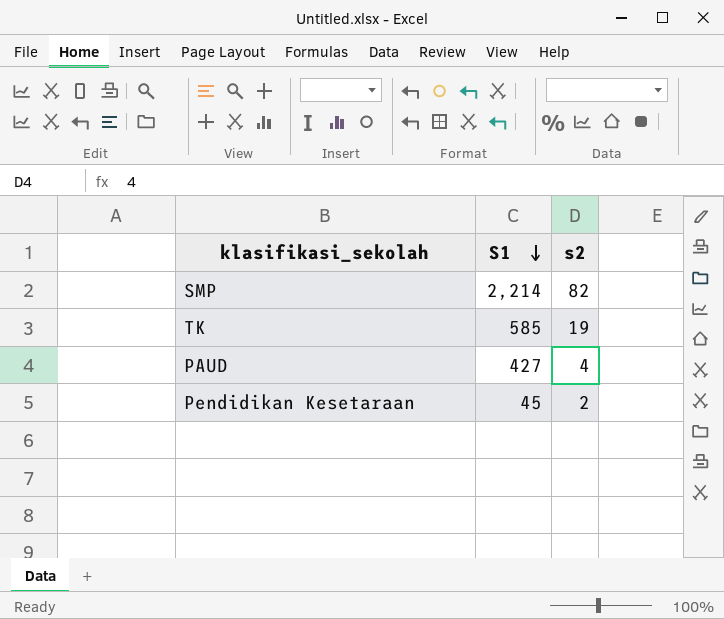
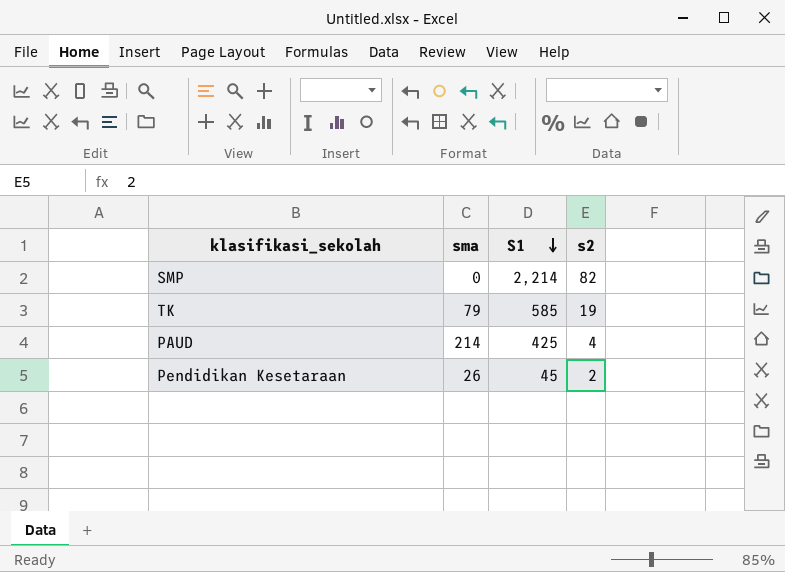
column sma | position: none -> 2
PAUD | S1: 427 -> 425

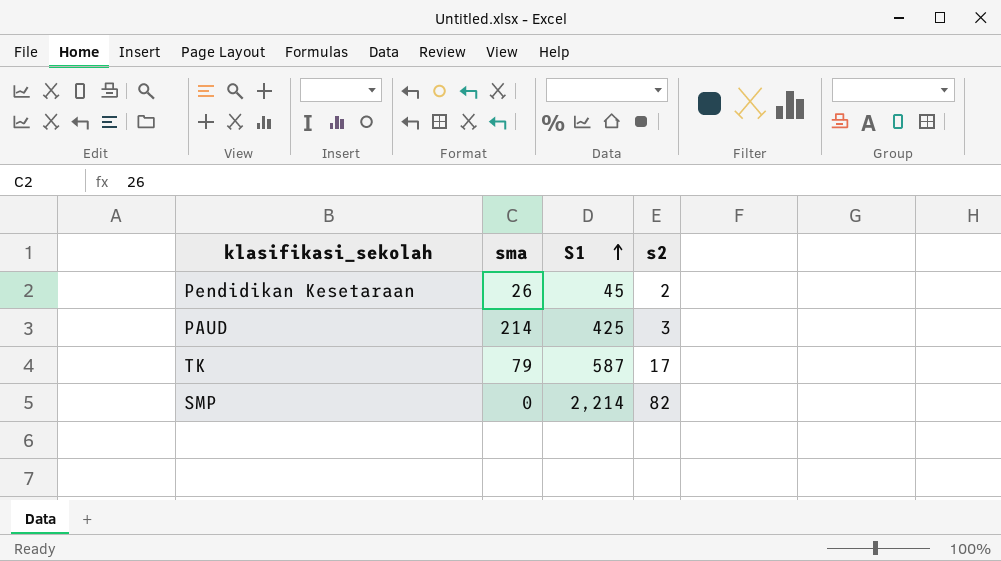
row order: S1 descending -> S1 ascending
PAUD | s2: 4 -> 3
TK | S1: 585 -> 587
TK | s2: 19 -> 17

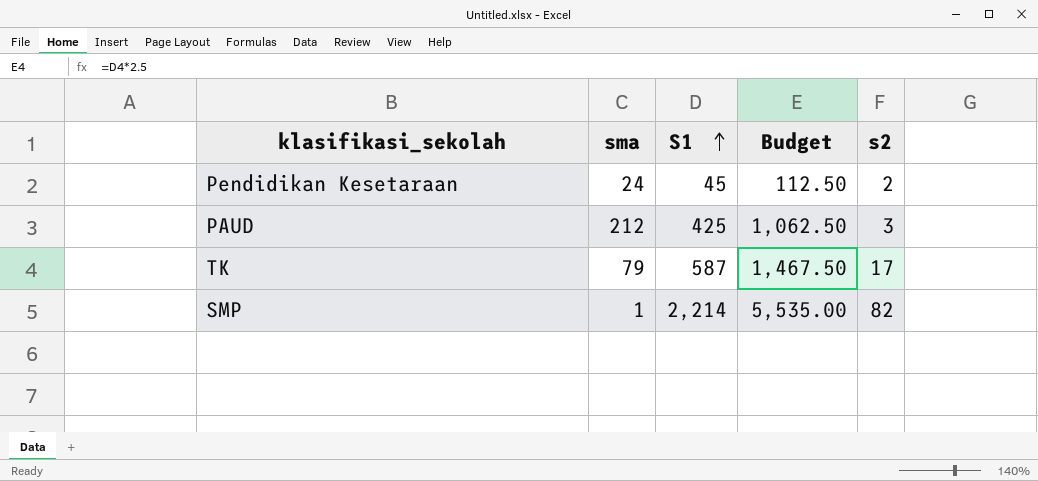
column Budget | formula: none -> [S1] * 2.5
Pendidikan Kesetaraan | sma: 26 -> 24
PAUD | sma: 214 -> 212
SMP | sma: 0 -> 1

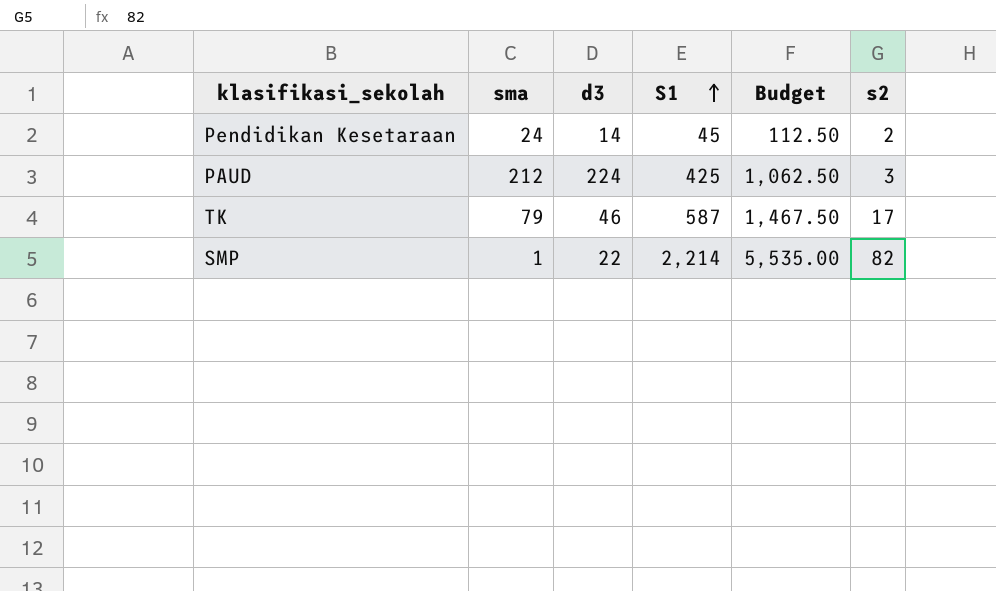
column d3 | position: none -> 3

